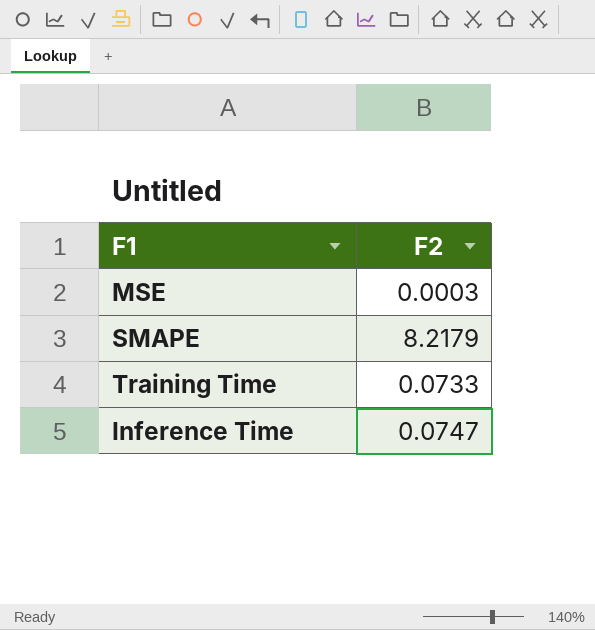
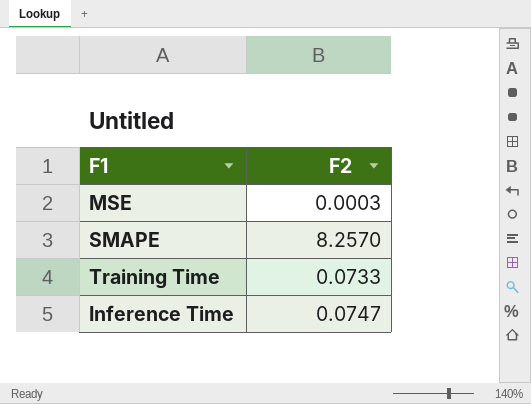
SMAPE | F2: 8.2179 -> 8.2570

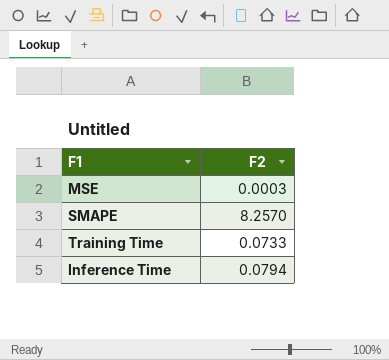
Inference Time | F2: 0.0747 -> 0.0794

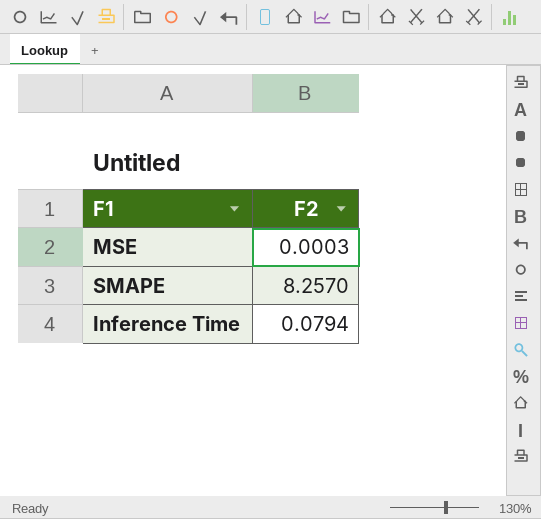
row Training Time: 0.0733 -> none

